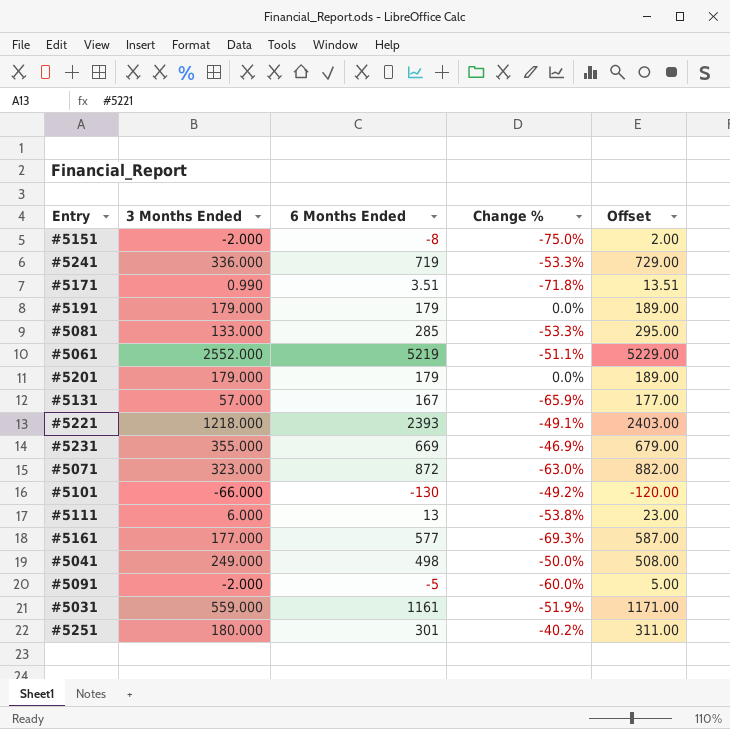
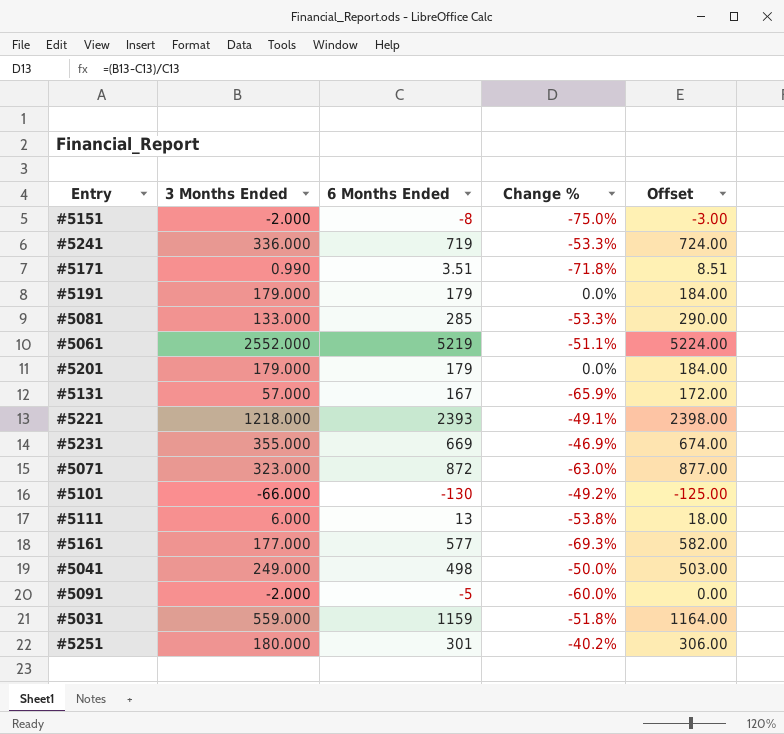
column Offset | formula: [6 Months Ended] + 10 -> [6 Months Ended] + 5
#5031 | 6 Months Ended: 1161 -> 1159
#5031 | Change %: -51.9% -> -51.8%

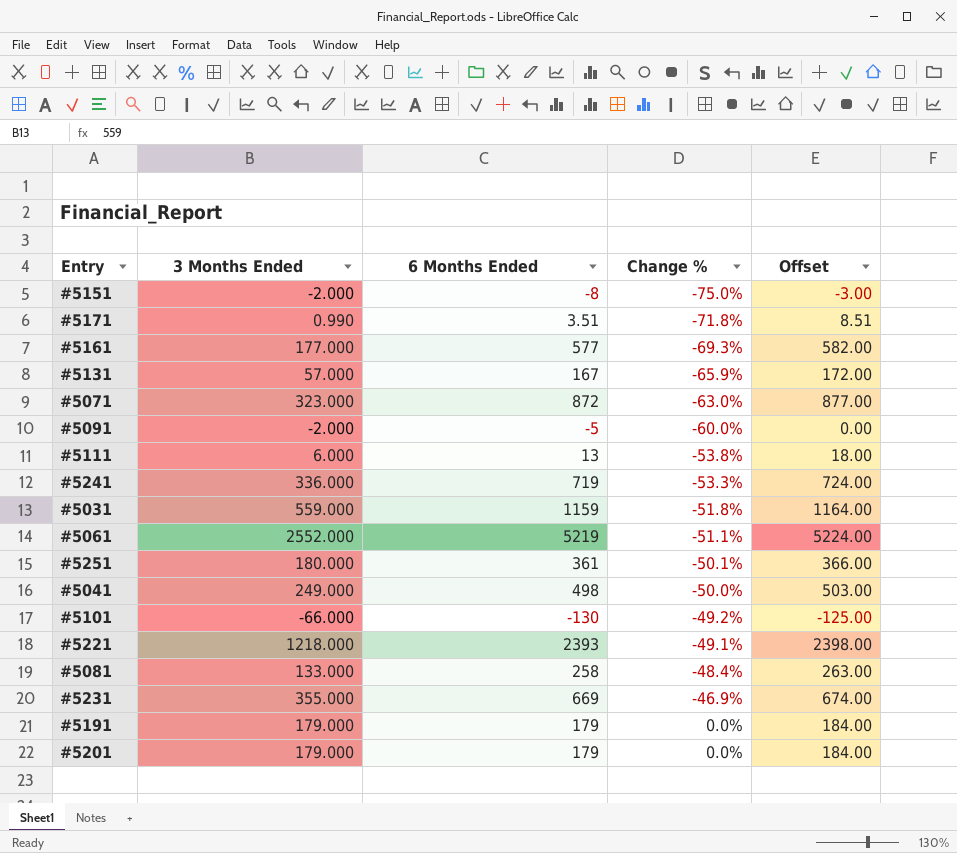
row order: none -> Change % ascending
#5251 | 6 Months Ended: 301 -> 361
#5251 | Change %: -40.2% -> -50.1%
#5251 | Offset: 306.00 -> 366.00
#5081 | 6 Months Ended: 285 -> 258
#5081 | Change %: -53.3% -> -48.4%
#5081 | Offset: 290.00 -> 263.00

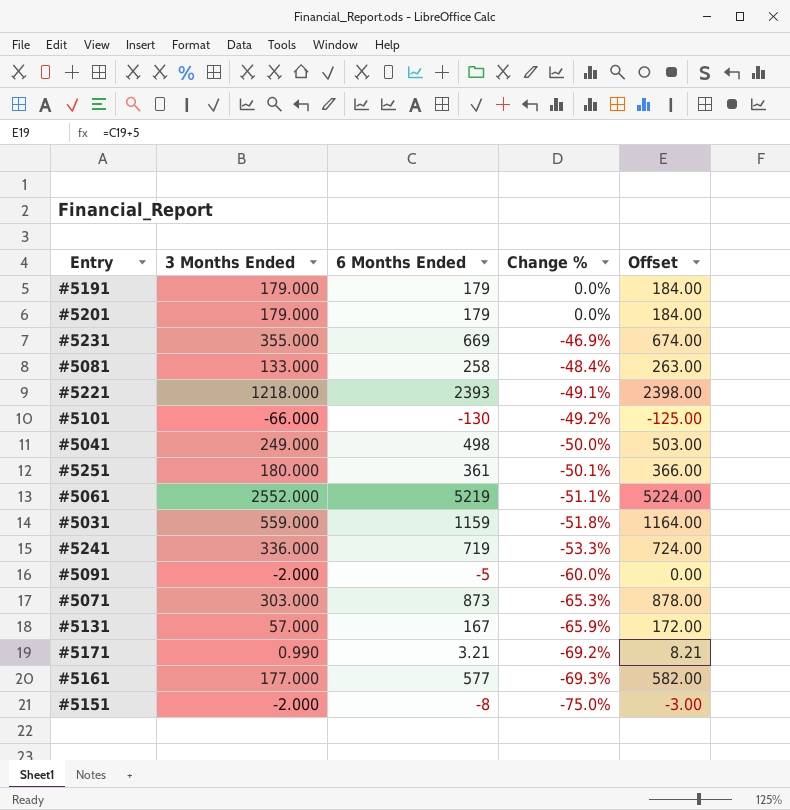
row order: Change % ascending -> Change % descending
row #5111: 6.000 | 13 | -53.8% | 18.00 -> none
#5071 | 3 Months Ended: 323.000 -> 303.000
#5071 | 6 Months Ended: 872 -> 873
#5071 | Change %: -63.0% -> -65.3%
#5071 | Offset: 877.00 -> 878.00
#5171 | 6 Months Ended: 3.51 -> 3.21
#5171 | Change %: -71.8% -> -69.2%
#5171 | Offset: 8.51 -> 8.21

